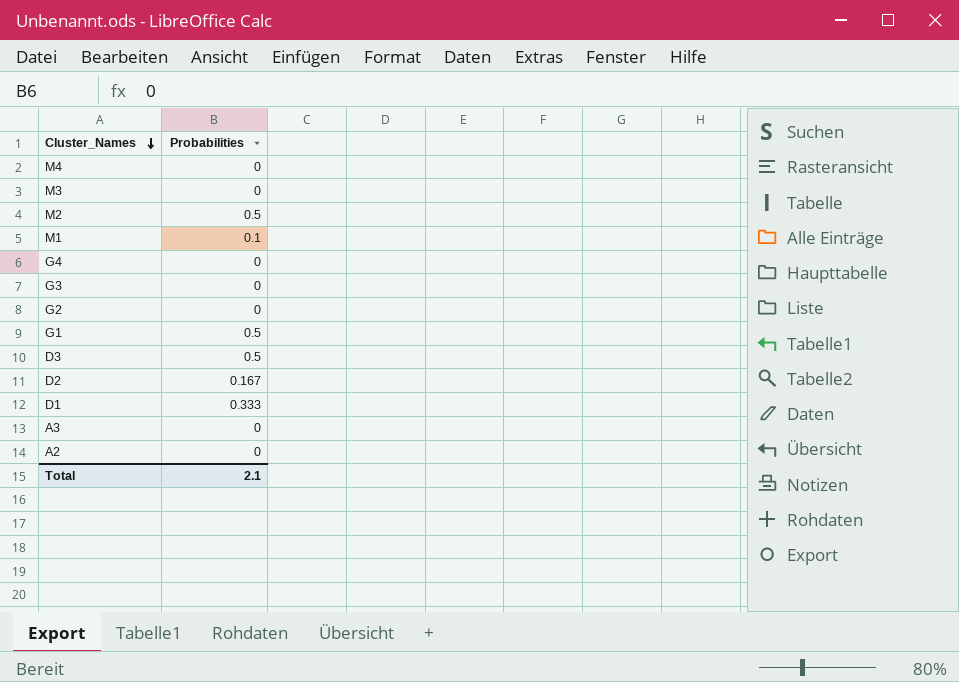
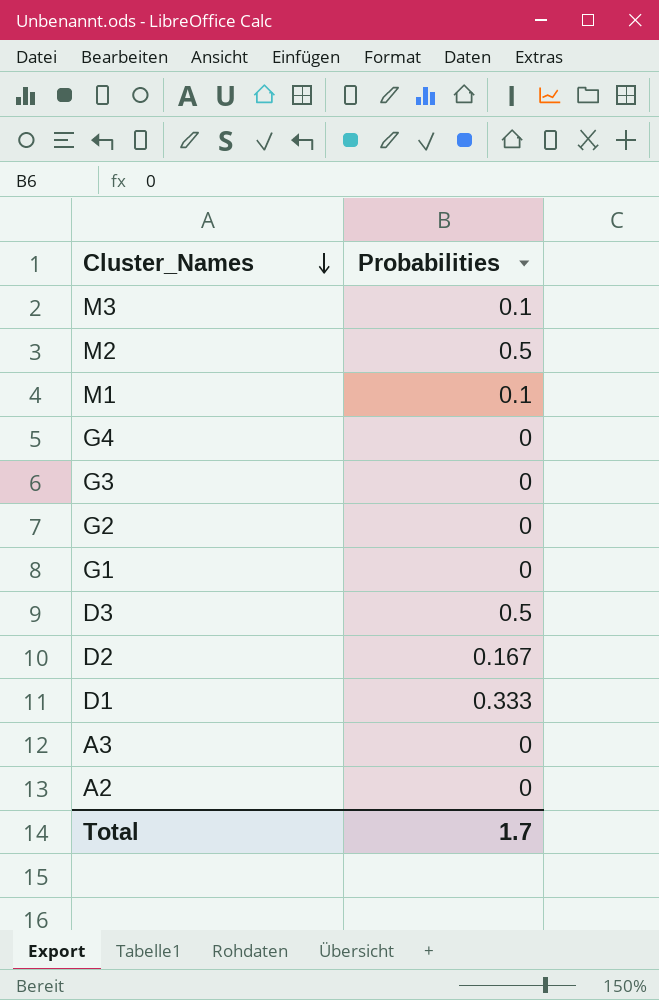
row M4: 0 -> none
M3 | Probabilities: 0 -> 0.1
G1 | Probabilities: 0.5 -> 0
Total | Probabilities: 2.1 -> 1.7

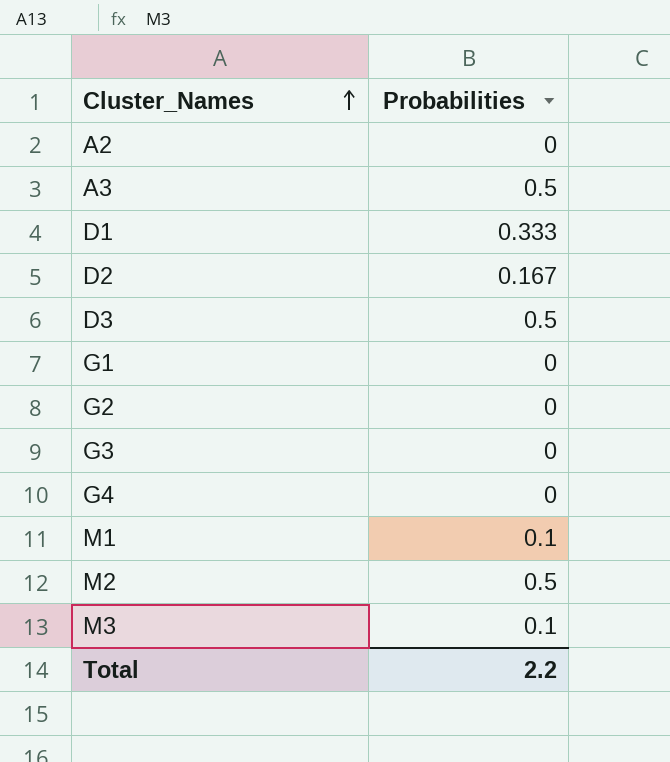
row order: Cluster_Names descending -> Cluster_Names ascending
A3 | Probabilities: 0 -> 0.5
Total | Probabilities: 1.7 -> 2.2

